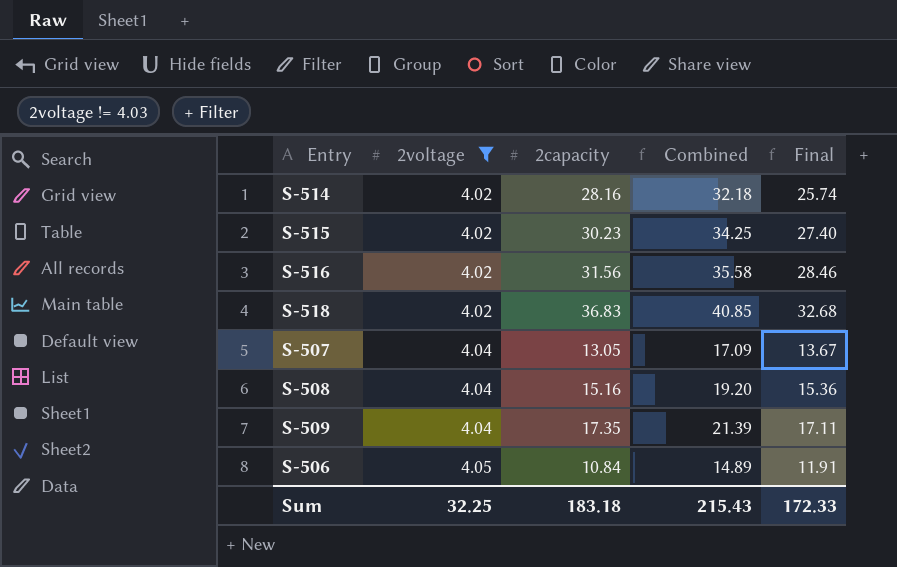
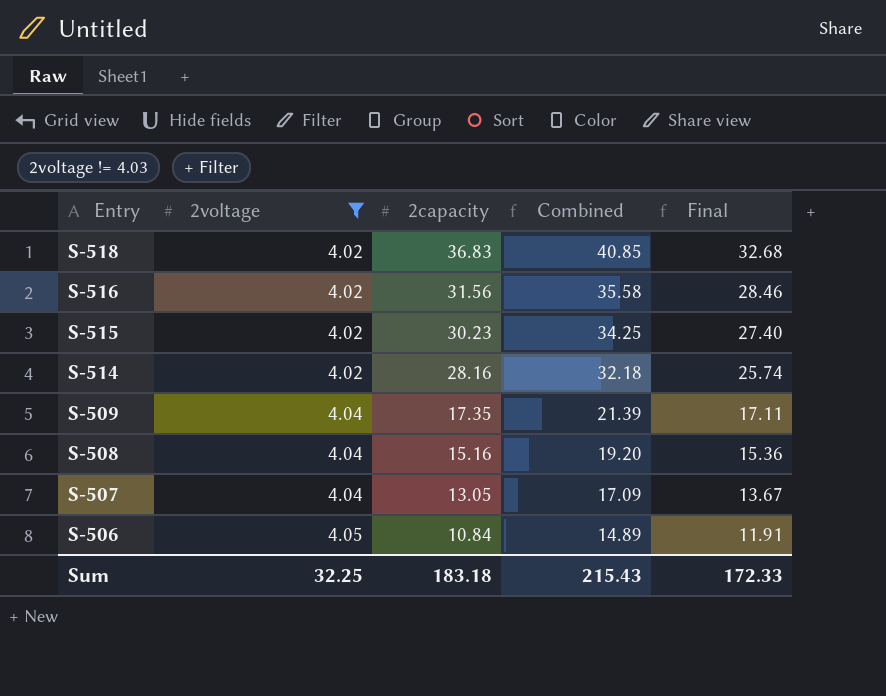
row order: 2voltage ascending -> Entry descending

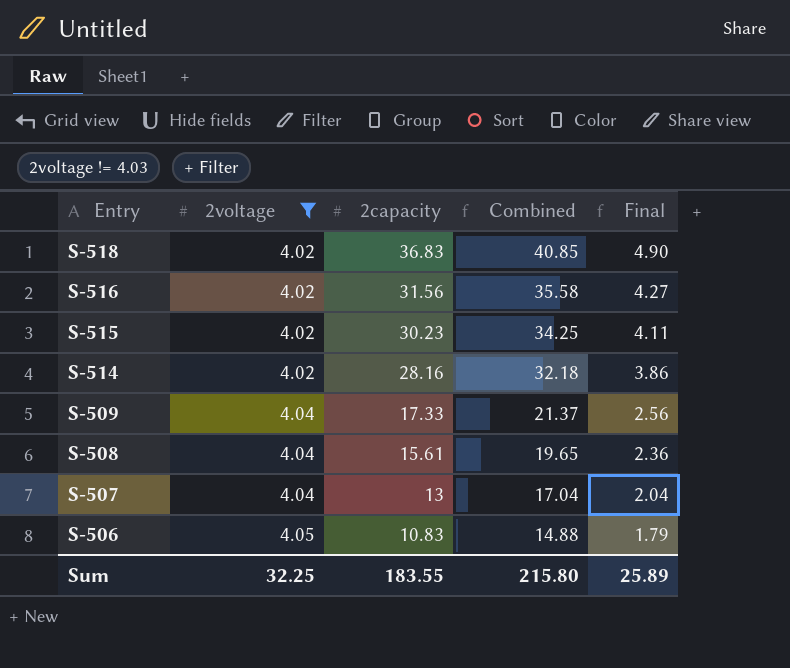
column Final | formula: [Combined] * 0.8 -> [Combined] * 0.12
S-509 | 2capacity: 17.35 -> 17.33
S-509 | Combined: 21.39 -> 21.37
S-508 | 2capacity: 15.16 -> 15.61
S-508 | Combined: 19.20 -> 19.65
S-507 | 2capacity: 13.05 -> 13
S-507 | Combined: 17.09 -> 17.04
S-506 | 2capacity: 10.84 -> 10.83
S-506 | Combined: 14.89 -> 14.88
Sum | 2capacity: 183.18 -> 183.55
Sum | Combined: 215.43 -> 215.80
Sum | Final: 172.33 -> 25.89

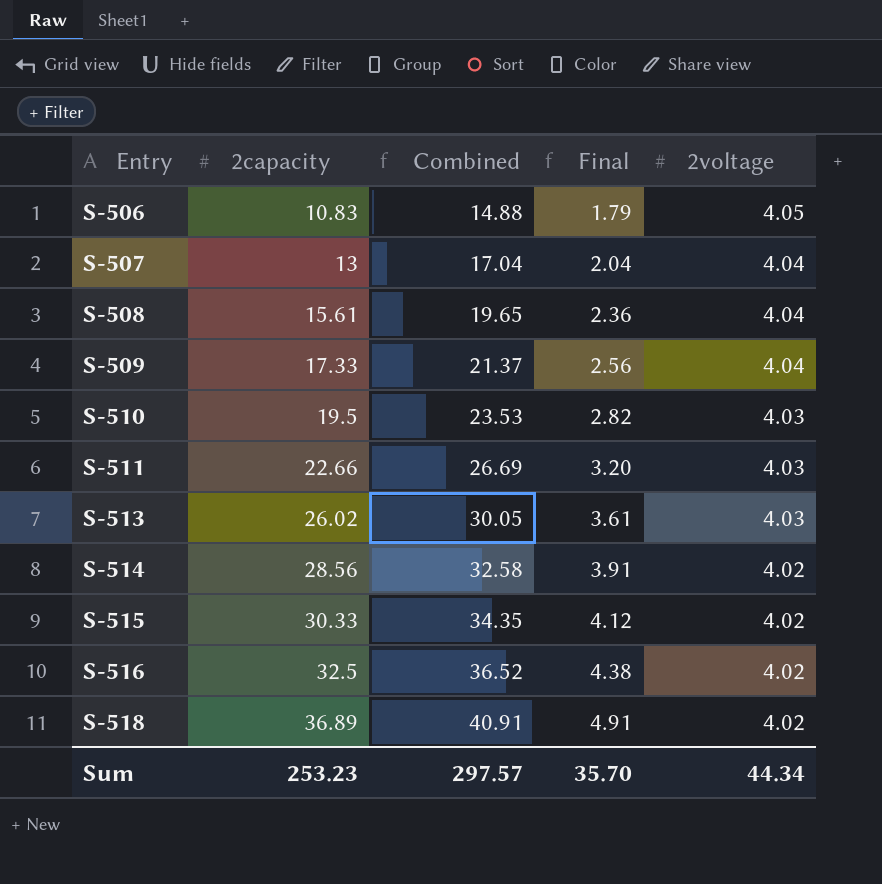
filter: 2voltage != 4.03 -> none
row order: Entry descending -> Entry ascending
column 2voltage | position: 2 -> 5
S-514 | 2capacity: 28.16 -> 28.56
S-514 | Combined: 32.18 -> 32.58
S-514 | Final: 3.86 -> 3.91
S-515 | 2capacity: 30.23 -> 30.33
S-515 | Combined: 34.25 -> 34.35
S-515 | Final: 4.11 -> 4.12
S-516 | 2capacity: 31.56 -> 32.5
S-516 | Combined: 35.58 -> 36.52
S-516 | Final: 4.27 -> 4.38
S-518 | 2capacity: 36.83 -> 36.89
S-518 | Combined: 40.85 -> 40.91
S-518 | Final: 4.90 -> 4.91
Sum | 2capacity: 183.55 -> 253.23
Sum | Combined: 215.80 -> 297.57
Sum | Final: 25.89 -> 35.70
Sum | 2voltage: 32.25 -> 44.34

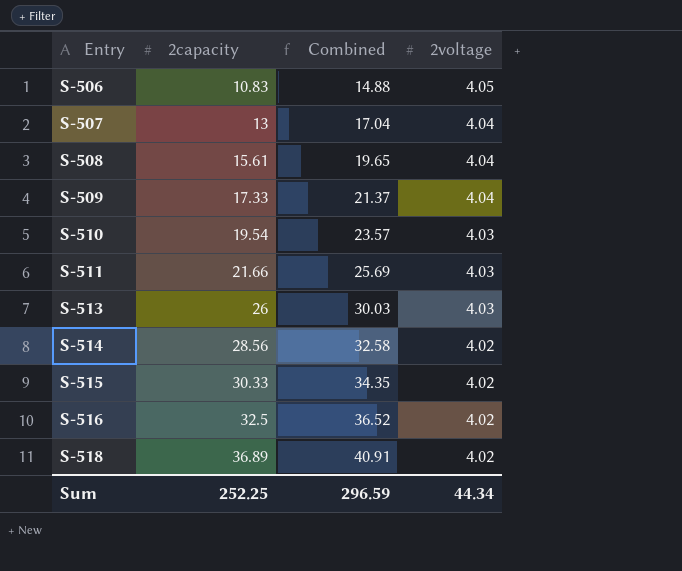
column Final | formula: [Combined] * 0.12 -> none
S-510 | 2capacity: 19.5 -> 19.54
S-510 | Combined: 23.53 -> 23.57
S-511 | 2capacity: 22.66 -> 21.66
S-511 | Combined: 26.69 -> 25.69
S-513 | 2capacity: 26.02 -> 26
S-513 | Combined: 30.05 -> 30.03
Sum | 2capacity: 253.23 -> 252.25
Sum | Combined: 297.57 -> 296.59

